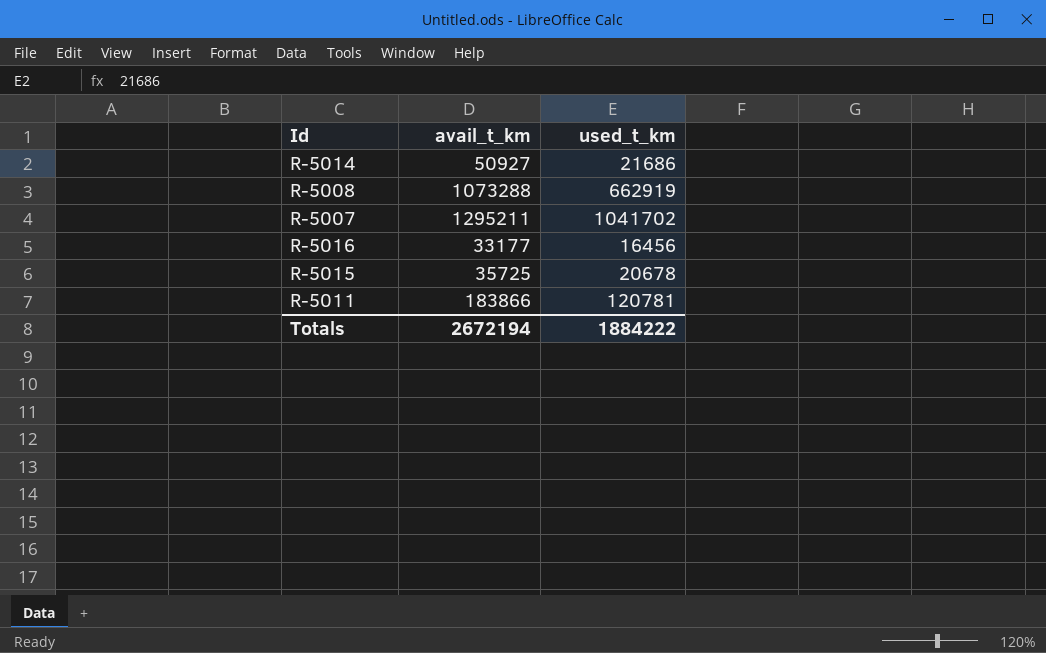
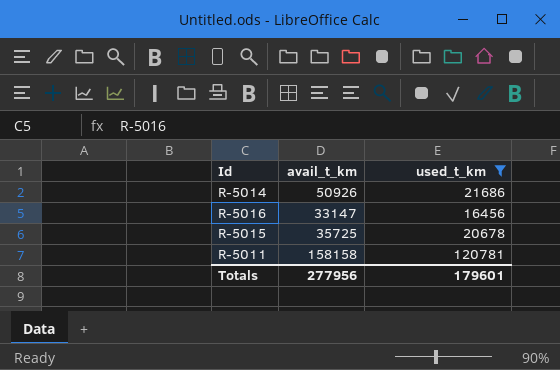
filter: none -> used_t_km <= 120781
R-5014 | avail_t_km: 50927 -> 50926
R-5016 | avail_t_km: 33177 -> 33147
R-5011 | avail_t_km: 183866 -> 158158
Totals | avail_t_km: 2672194 -> 277956
Totals | used_t_km: 1884222 -> 179601

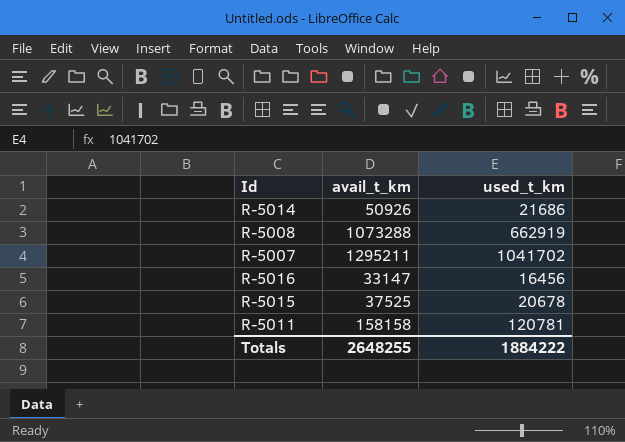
filter: used_t_km <= 120781 -> none
R-5015 | avail_t_km: 35725 -> 37525
Totals | avail_t_km: 277956 -> 2648255
Totals | used_t_km: 179601 -> 1884222

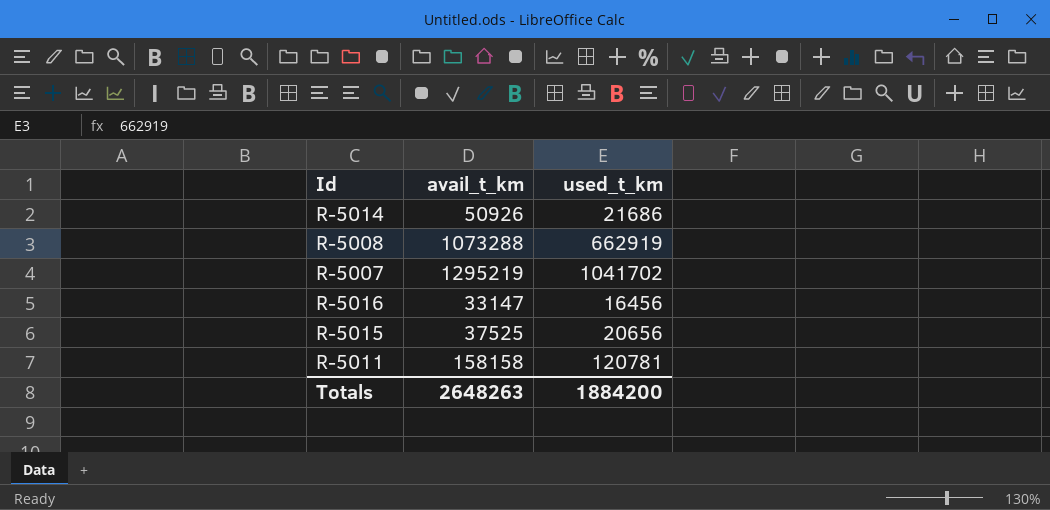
R-5007 | avail_t_km: 1295211 -> 1295219
R-5015 | used_t_km: 20678 -> 20656
Totals | avail_t_km: 2648255 -> 2648263
Totals | used_t_km: 1884222 -> 1884200

